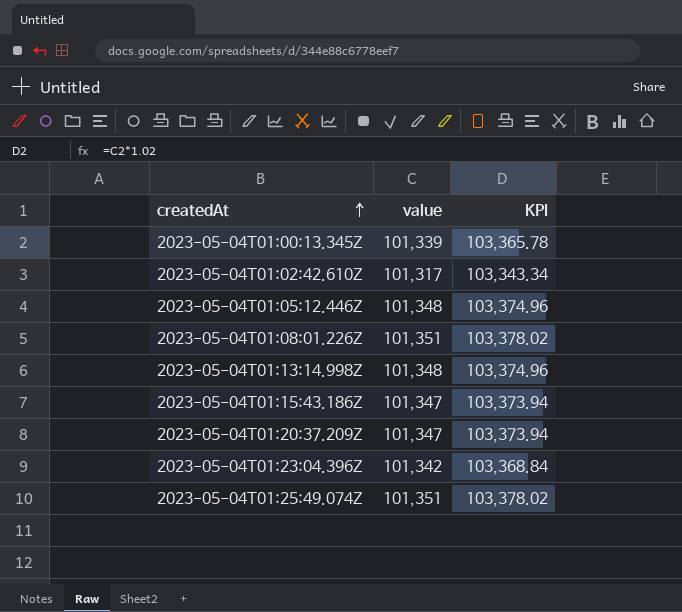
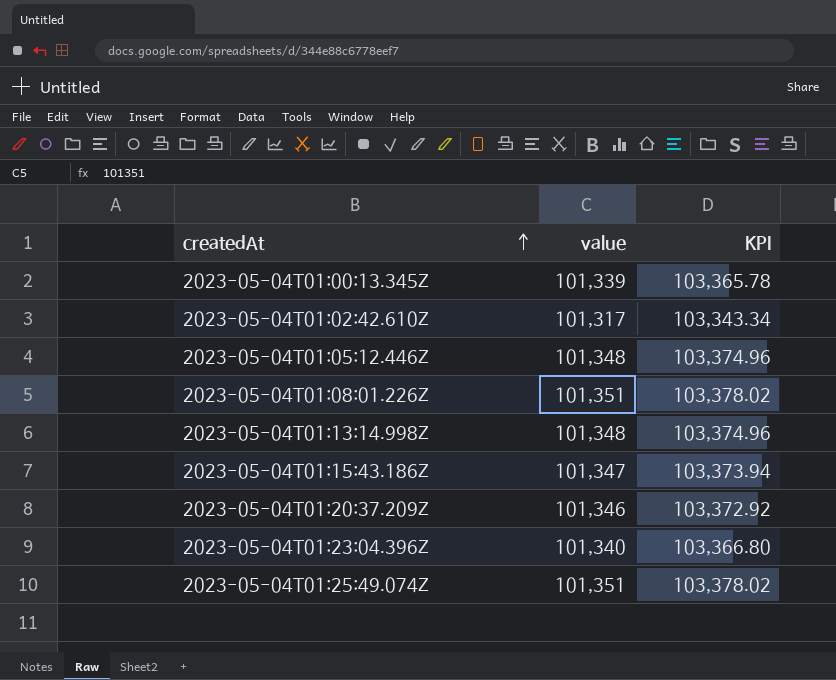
2023-05-04T01:20:37.209Z | value: 101,347 -> 101,346
2023-05-04T01:20:37.209Z | KPI: 103,373.94 -> 103,372.92
2023-05-04T01:23:04.396Z | value: 101,342 -> 101,340
2023-05-04T01:23:04.396Z | KPI: 103,368.84 -> 103,366.80

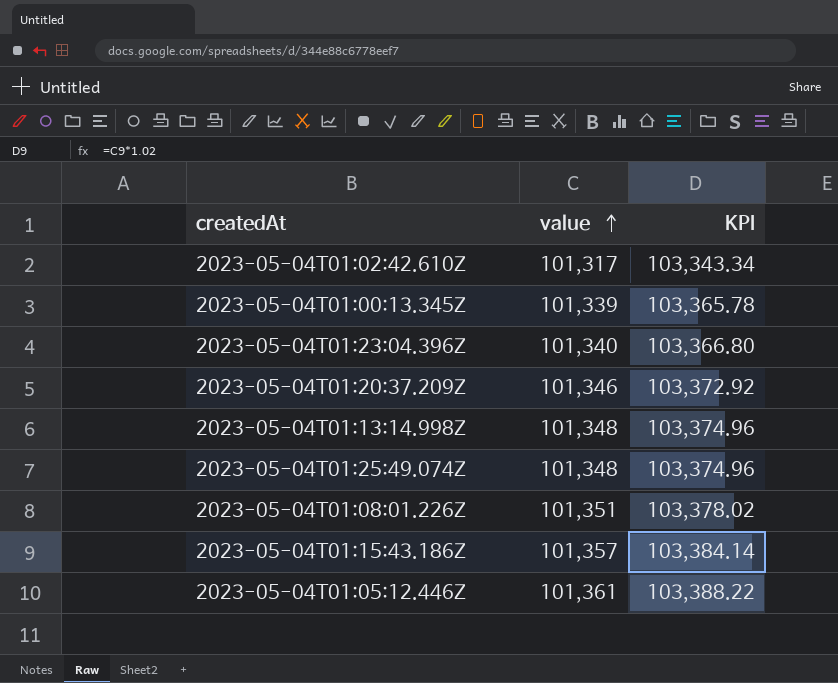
row order: createdAt ascending -> value ascending
2023-05-04T01:25:49.074Z | value: 101,351 -> 101,348
2023-05-04T01:25:49.074Z | KPI: 103,378.02 -> 103,374.96
2023-05-04T01:15:43.186Z | value: 101,347 -> 101,357
2023-05-04T01:15:43.186Z | KPI: 103,373.94 -> 103,384.14
2023-05-04T01:05:12.446Z | value: 101,348 -> 101,361
2023-05-04T01:05:12.446Z | KPI: 103,374.96 -> 103,388.22

